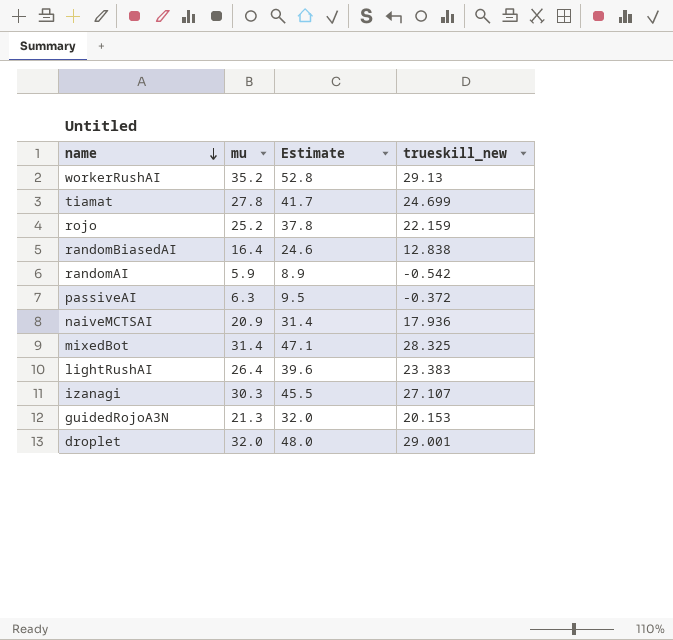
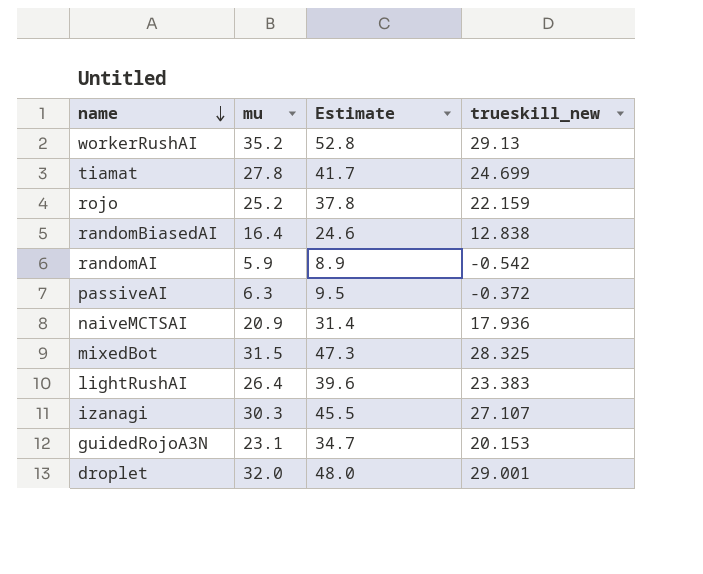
mixedBot | mu: 31.4 -> 31.5
mixedBot | Estimate: 47.1 -> 47.3
guidedRojoA3N | mu: 21.3 -> 23.1
guidedRojoA3N | Estimate: 32.0 -> 34.7

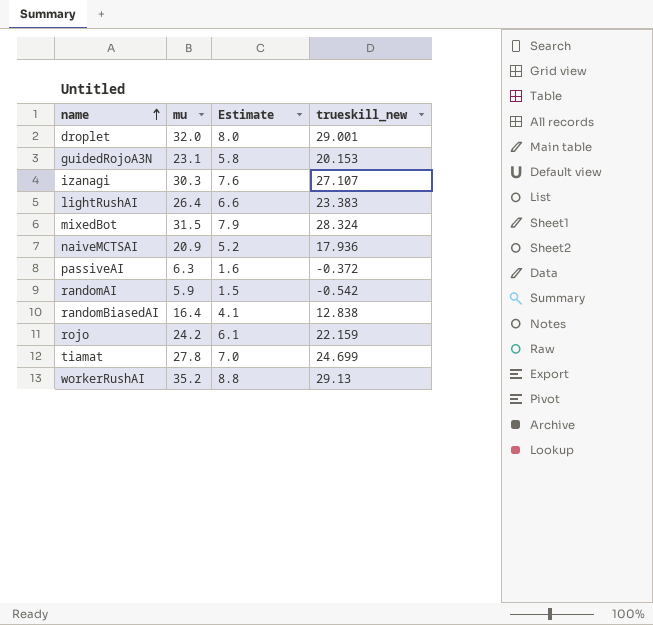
row order: name descending -> name ascending
column Estimate | formula: [mu] * 1.5 -> [mu] * 0.25
mixedBot | trueskill_new: 28.325 -> 28.324
rojo | mu: 25.2 -> 24.2

